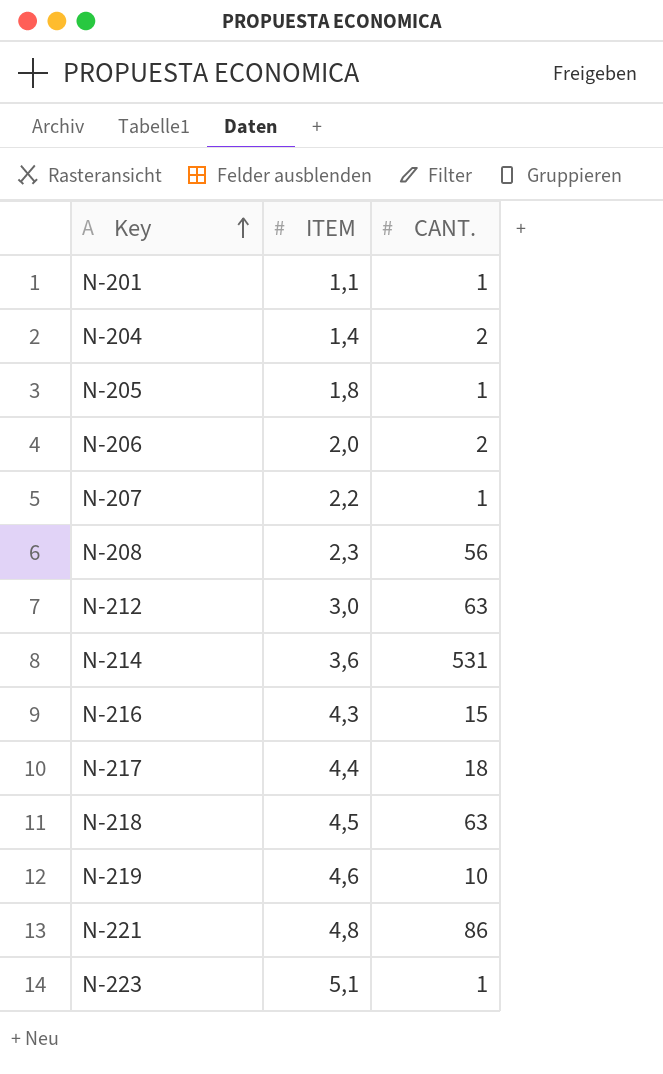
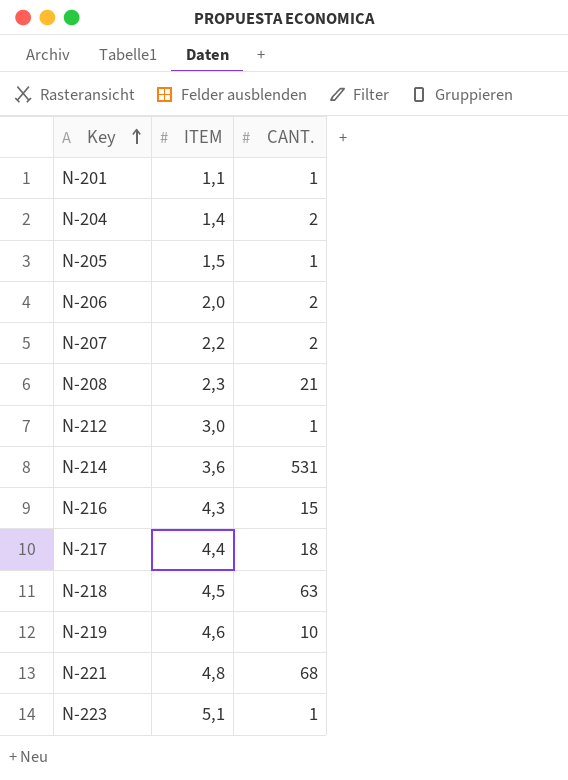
N-205 | ITEM: 1,8 -> 1,5
N-207 | CANT.: 1 -> 2
N-208 | CANT.: 56 -> 21
N-212 | CANT.: 63 -> 1
N-221 | CANT.: 86 -> 68

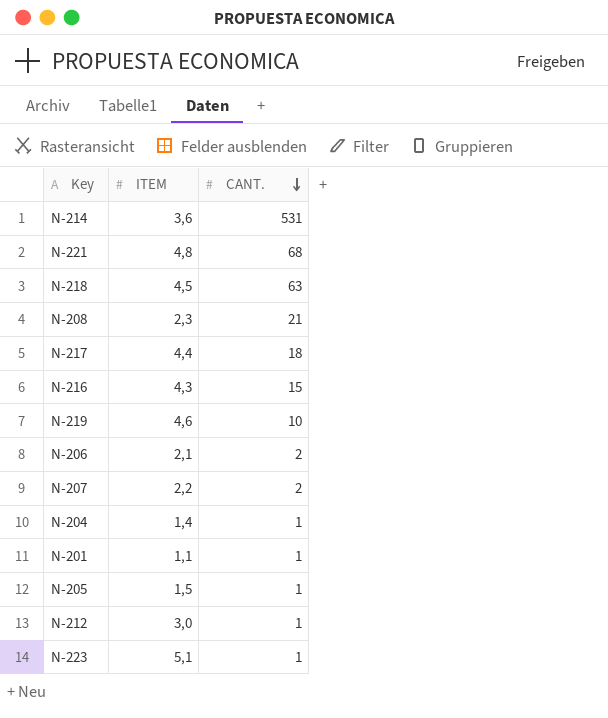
row order: Key ascending -> CANT. descending
N-206 | ITEM: 2,0 -> 2,1
N-204 | CANT.: 2 -> 1

